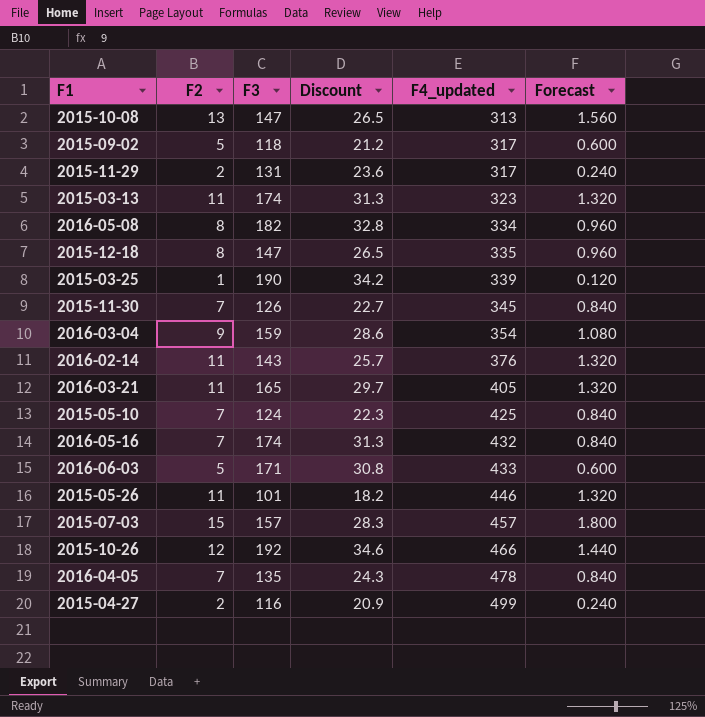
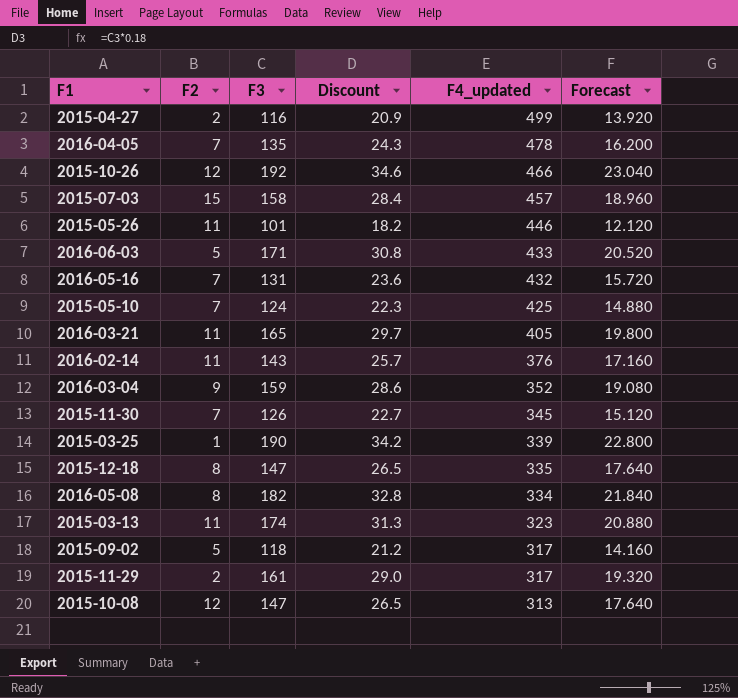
row order: F4_updated ascending -> F4_updated descending
column Forecast | formula: [F2] * 0.12 -> [F3] * 0.12
2015-07-03 | F3: 157 -> 158
2015-07-03 | Discount: 28.3 -> 28.4
2016-05-16 | F3: 174 -> 131
2016-05-16 | Discount: 31.3 -> 23.6
2016-03-04 | F4_updated: 354 -> 352
2015-11-29 | F3: 131 -> 161
2015-11-29 | Discount: 23.6 -> 29.0
2015-10-08 | F2: 13 -> 12

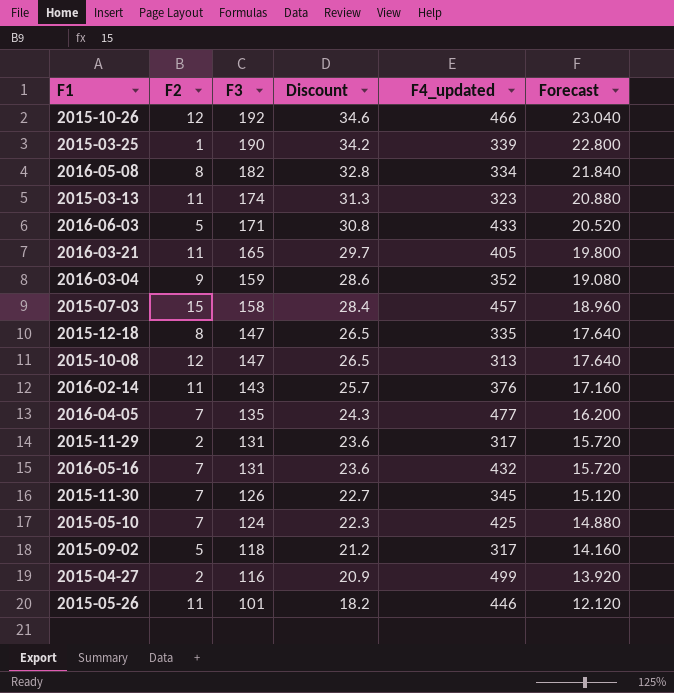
row order: F4_updated descending -> F3 descending
2016-04-05 | F4_updated: 478 -> 477
2015-11-29 | F3: 161 -> 131
2015-11-29 | Discount: 29.0 -> 23.6
2015-11-29 | Forecast: 19.320 -> 15.720

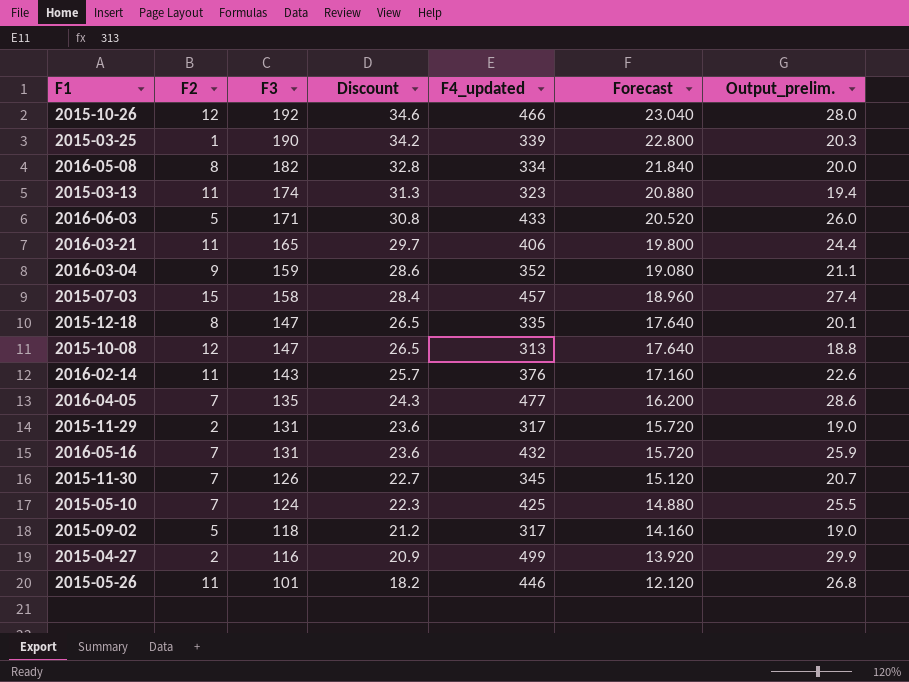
column Output_prelim. | formula: none -> [F4_updated] * 0.06
2016-03-21 | F4_updated: 405 -> 406

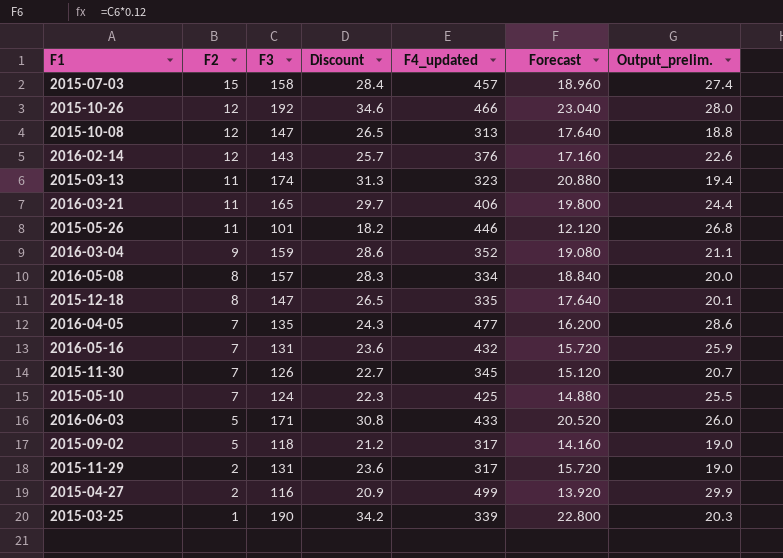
row order: F3 descending -> F2 descending
2016-02-14 | F2: 11 -> 12
2016-05-08 | F3: 182 -> 157
2016-05-08 | Discount: 32.8 -> 28.3
2016-05-08 | Forecast: 21.840 -> 18.840

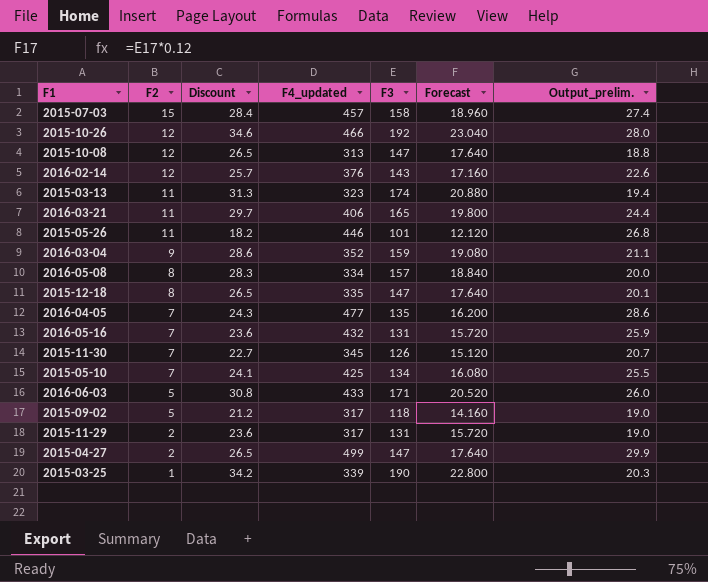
column F3 | position: 3 -> 5
2015-05-10 | Discount: 22.3 -> 24.1
2015-05-10 | F3: 124 -> 134
2015-05-10 | Forecast: 14.880 -> 16.080
2015-04-27 | Discount: 20.9 -> 26.5
2015-04-27 | F3: 116 -> 147
2015-04-27 | Forecast: 13.920 -> 17.640

